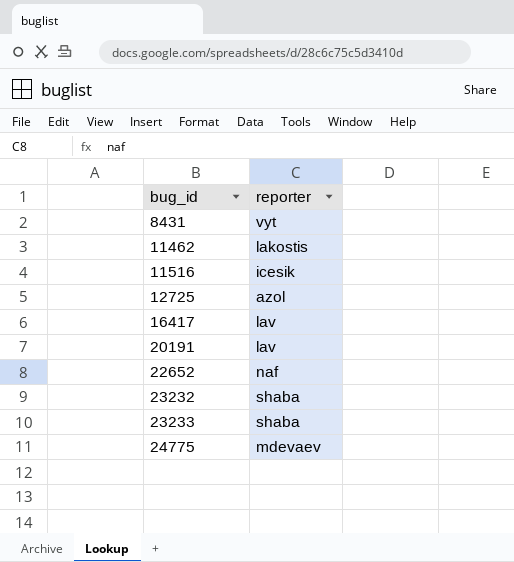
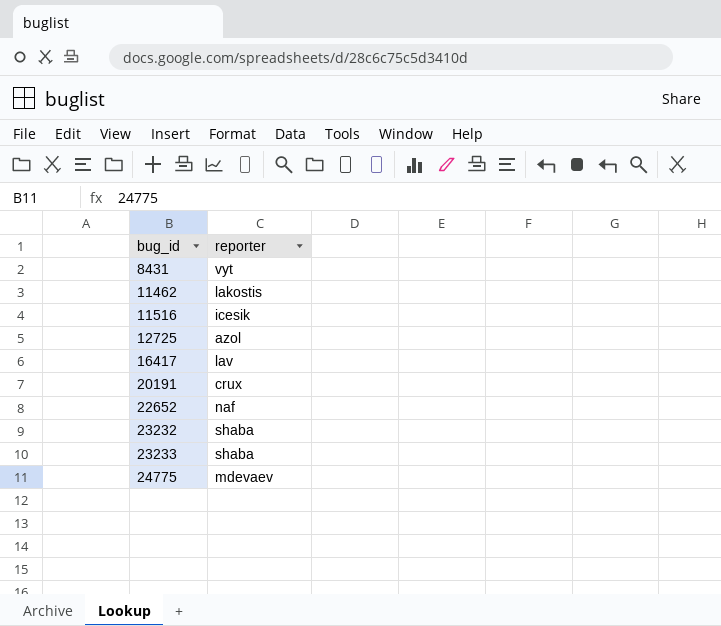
20191 | reporter: lav -> crux

